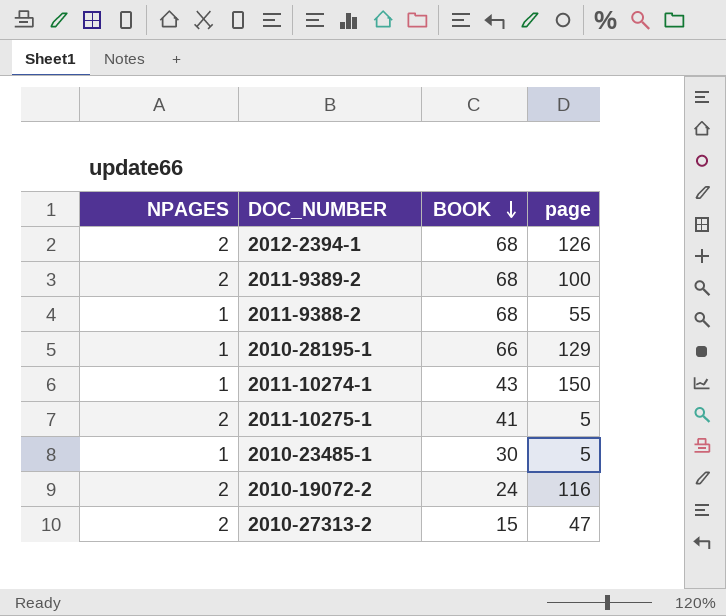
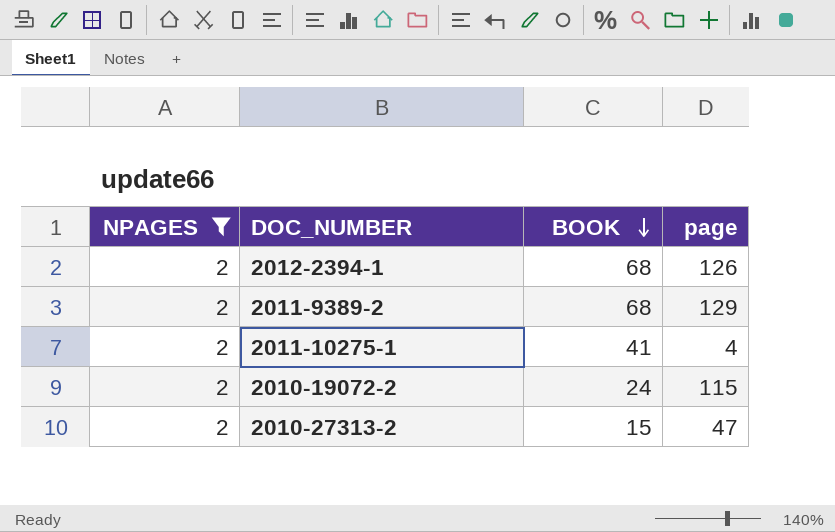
filter: none -> NPAGES = 2
2011-9389-2 | page: 100 -> 129
2011-10275-1 | page: 5 -> 4
2010-19072-2 | page: 116 -> 115

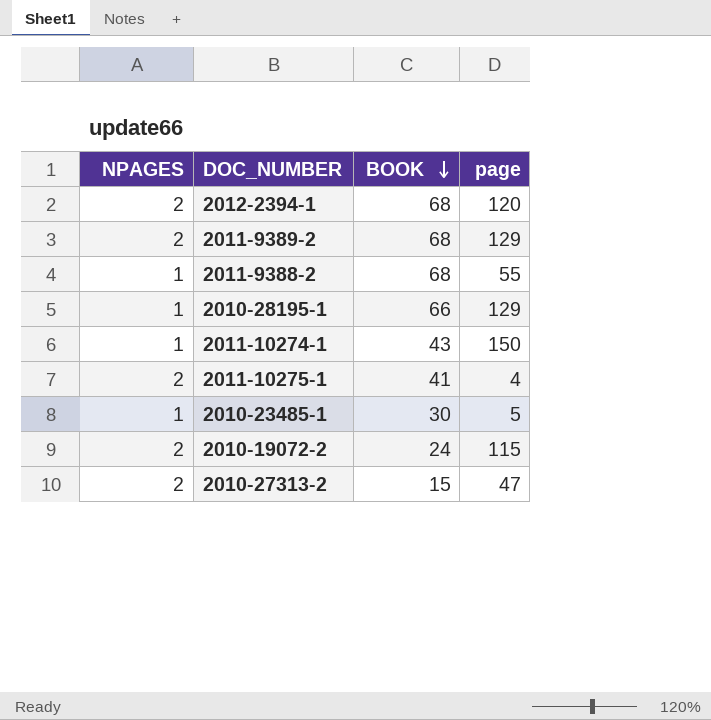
filter: NPAGES = 2 -> none
2012-2394-1 | page: 126 -> 120

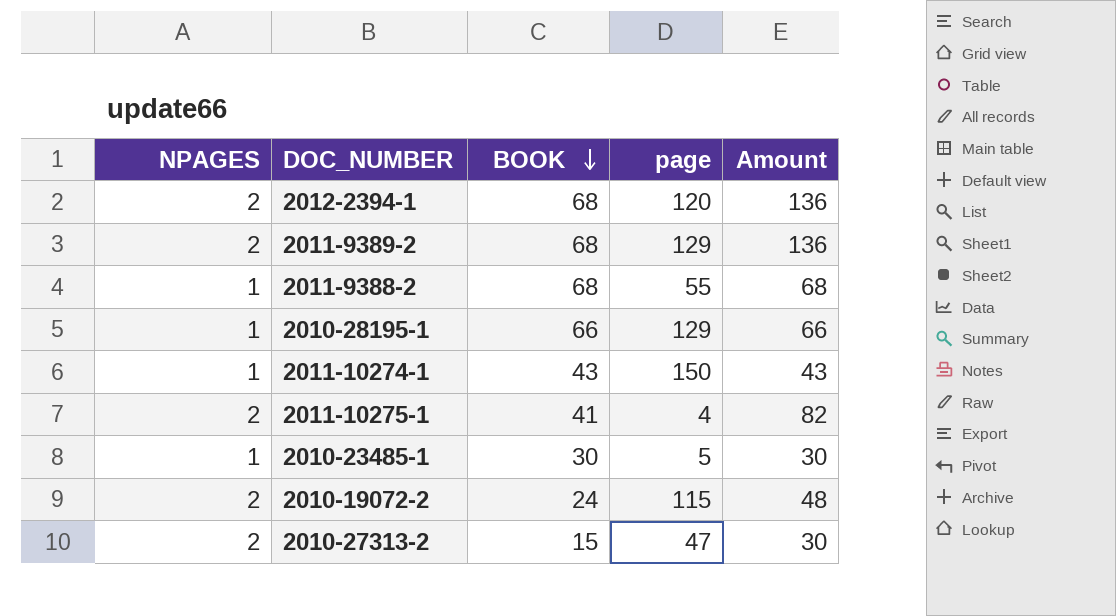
column Amount | formula: none -> [NPAGES] * [BOOK]

